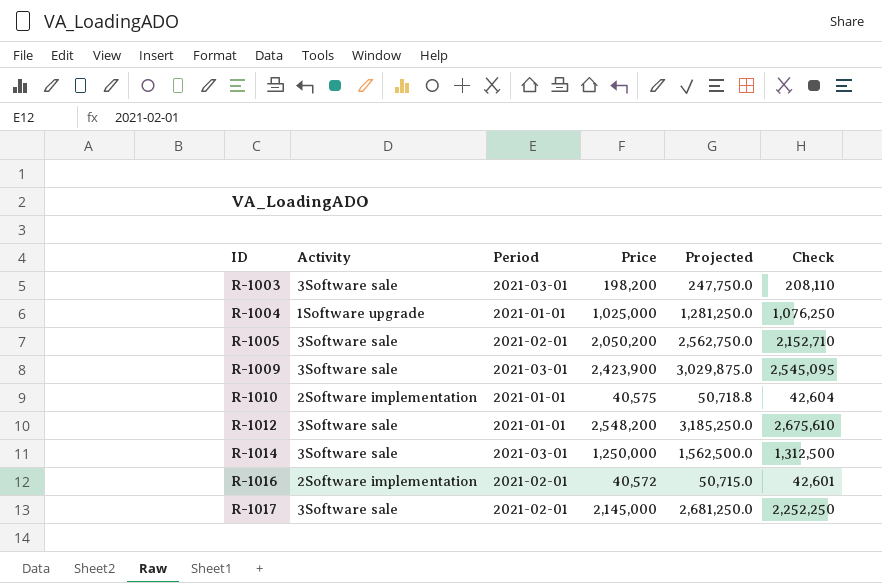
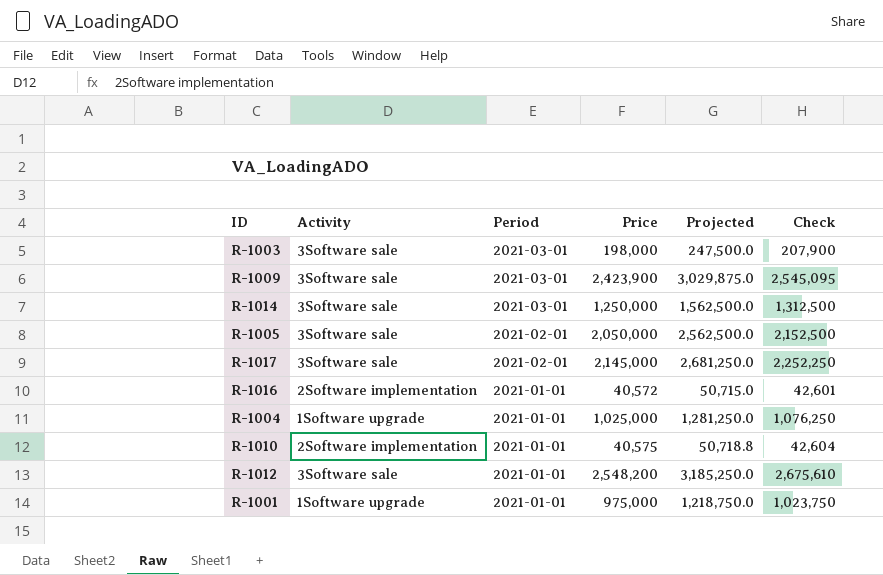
row order: ID ascending -> Period descending
R-1003 | Price: 198,200 -> 198,000
R-1003 | Projected: 247,750.0 -> 247,500.0
R-1003 | Check: 208,110 -> 207,900
R-1005 | Price: 2,050,200 -> 2,050,000
R-1005 | Projected: 2,562,750.0 -> 2,562,500.0
R-1005 | Check: 2,152,710 -> 2,152,500
R-1016 | Period: 2021-02-01 -> 2021-01-01
row R-1001: none -> 1Software upgrade | 2021-01-01 | 975,000 | 1,218,750.0 | 1,023,750

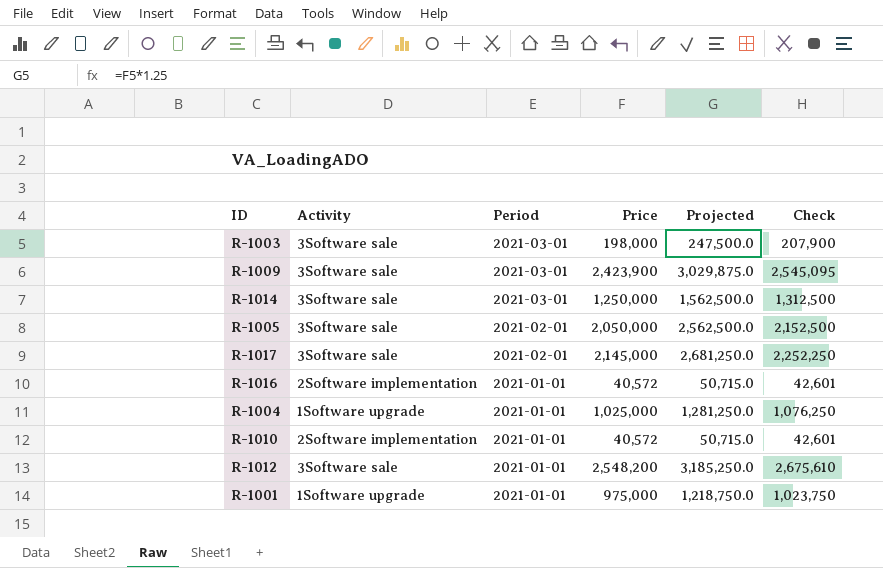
R-1010 | Price: 40,575 -> 40,572
R-1010 | Projected: 50,718.8 -> 50,715.0
R-1010 | Check: 42,604 -> 42,601

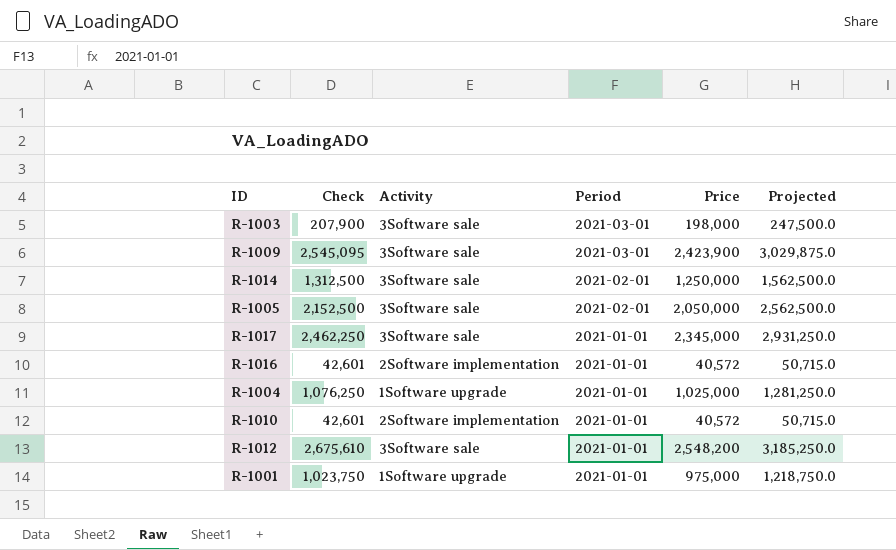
column Check | position: 6 -> 2
R-1014 | Period: 2021-03-01 -> 2021-02-01
R-1017 | Check: 2,252,250 -> 2,462,250
R-1017 | Period: 2021-02-01 -> 2021-01-01
R-1017 | Price: 2,145,000 -> 2,345,000
R-1017 | Projected: 2,681,250.0 -> 2,931,250.0

